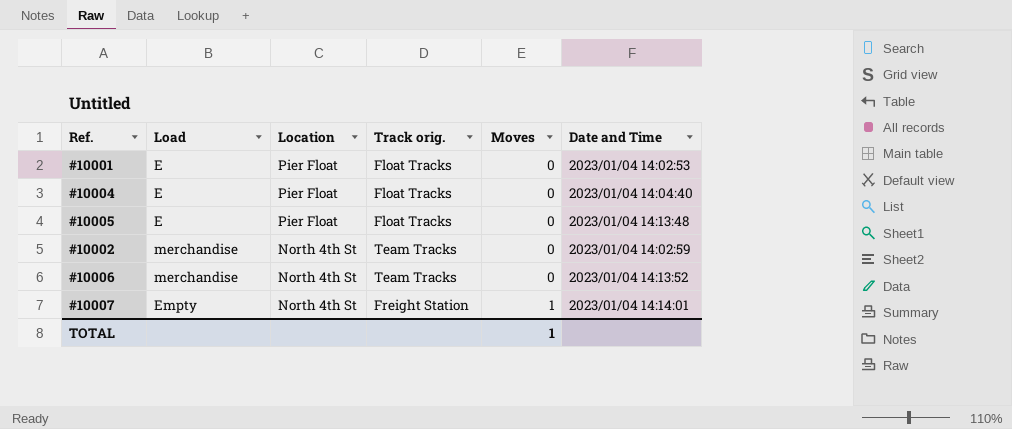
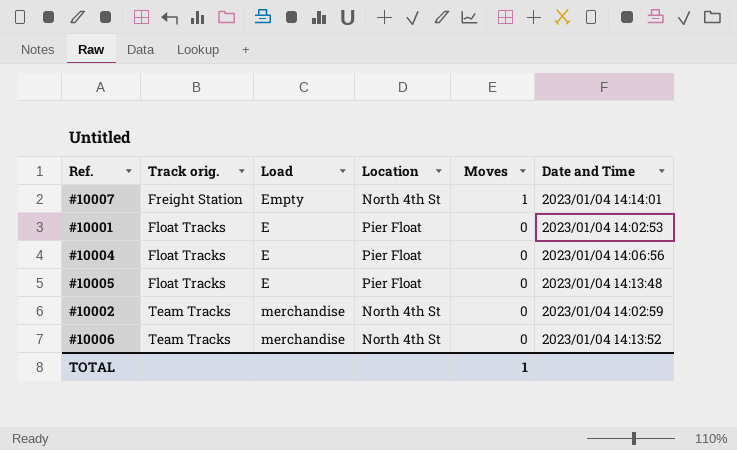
row order: Location descending -> Moves descending
column Track orig. | position: 4 -> 2
#10004 | Date and Time: 2023/01/04 14:04:40 -> 2023/01/04 14:06:56

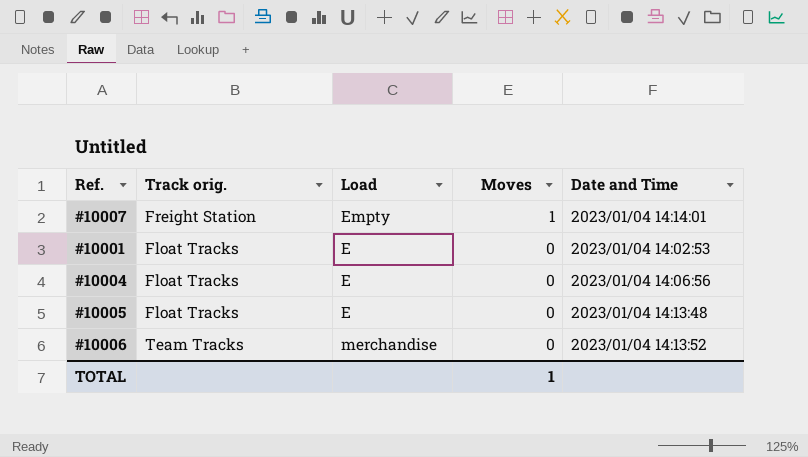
column Location | position: 4 -> none
row #10002: Team Tracks | merchandise | North 4th St | 0 | 2023/01/04 14:02:59 -> none

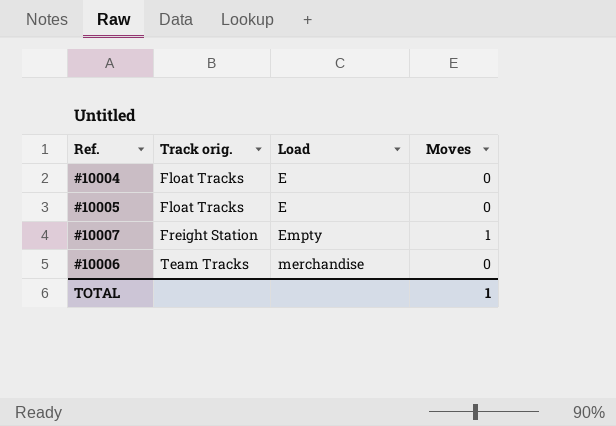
row order: Moves descending -> Track orig. ascending
column Date and Time | position: 5 -> none
row #10001: Float Tracks | E | 0 | 2023/01/04 14:02:53 -> none

